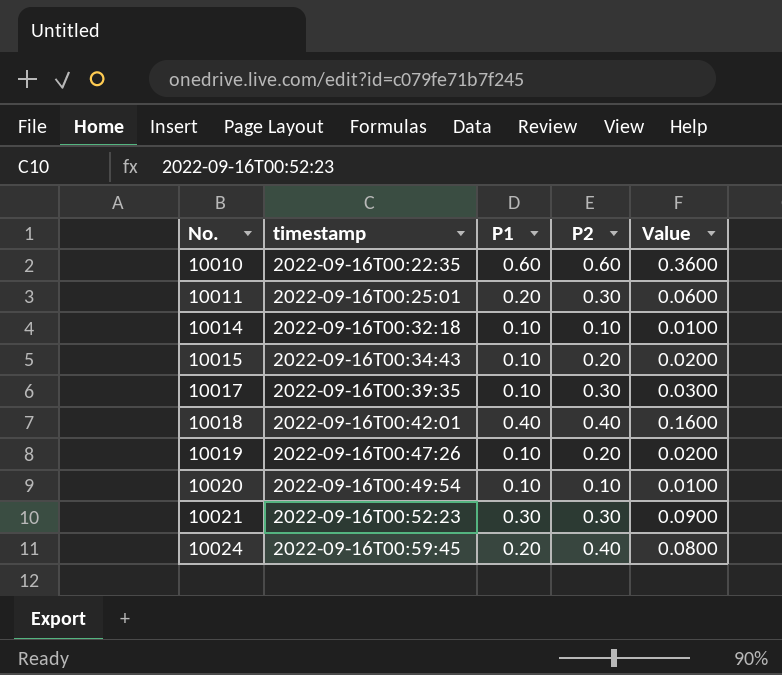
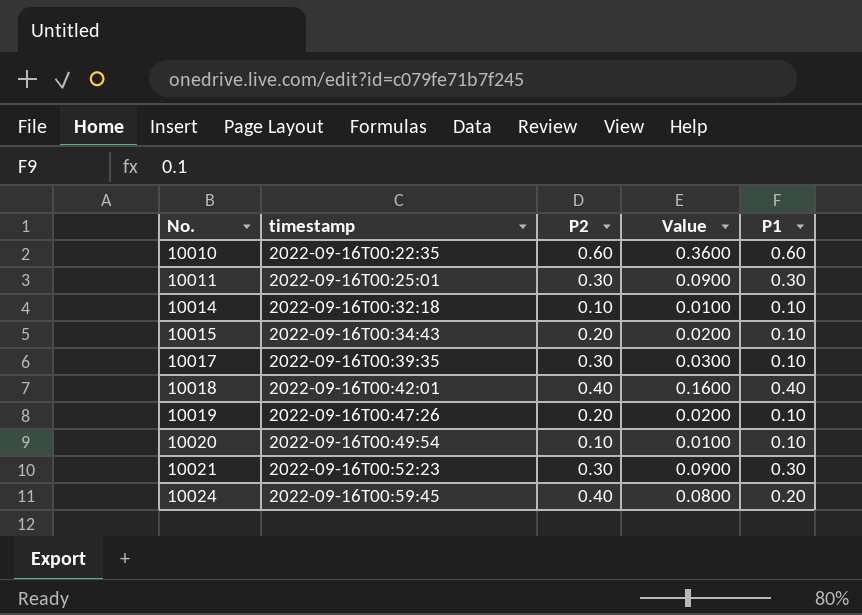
column P1 | position: 3 -> 5
10011 | Value: 0.0600 -> 0.0900
10011 | P1: 0.20 -> 0.30

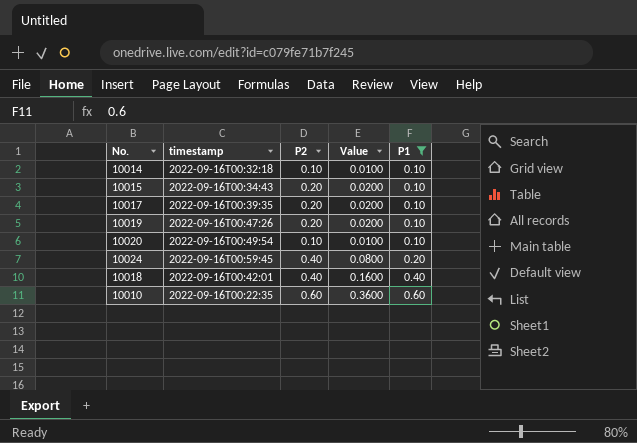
filter: none -> P1 != 0.30
row order: No. ascending -> P1 ascending
10017 | P2: 0.30 -> 0.20
10017 | Value: 0.0300 -> 0.0200

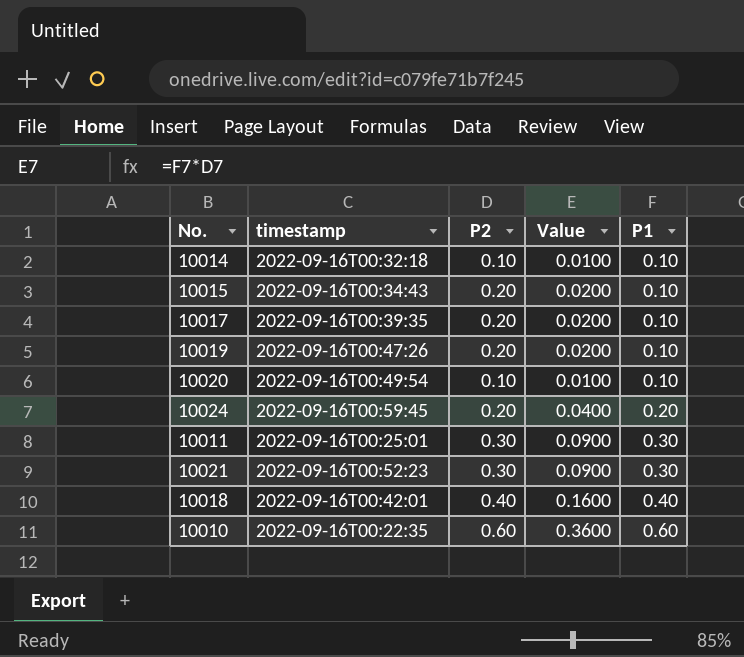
filter: P1 != 0.30 -> none
10024 | P2: 0.40 -> 0.20
10024 | Value: 0.0800 -> 0.0400

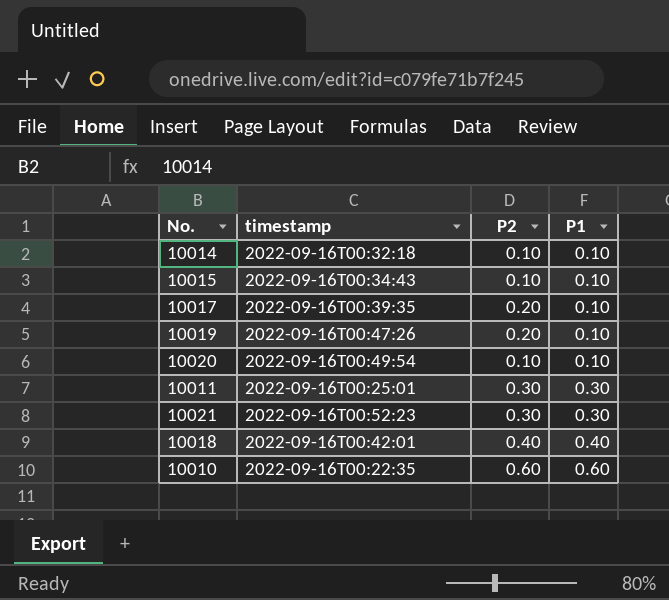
column Value | formula: [P2] * [P1] -> none
row 10024: 2022-09-16T00:59:45 | 0.20 | 0.0400 | 0.20 -> none
10015 | P2: 0.20 -> 0.10

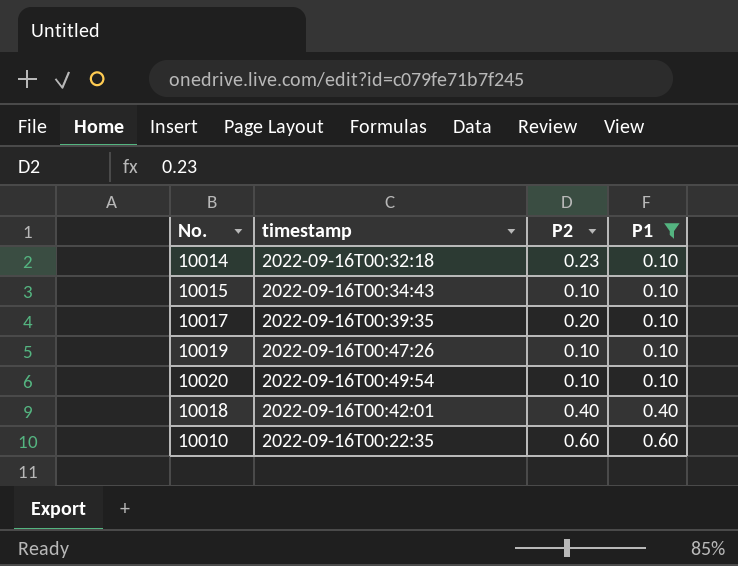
filter: none -> P1 != 0.30
10014 | P2: 0.10 -> 0.23
10019 | P2: 0.20 -> 0.10

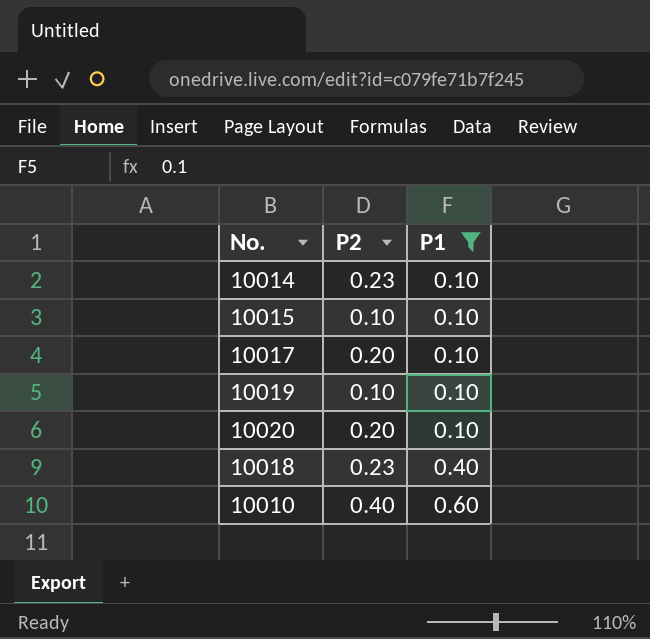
column timestamp | position: 2 -> none
10020 | P2: 0.10 -> 0.20
10018 | P2: 0.40 -> 0.23
10010 | P2: 0.60 -> 0.40

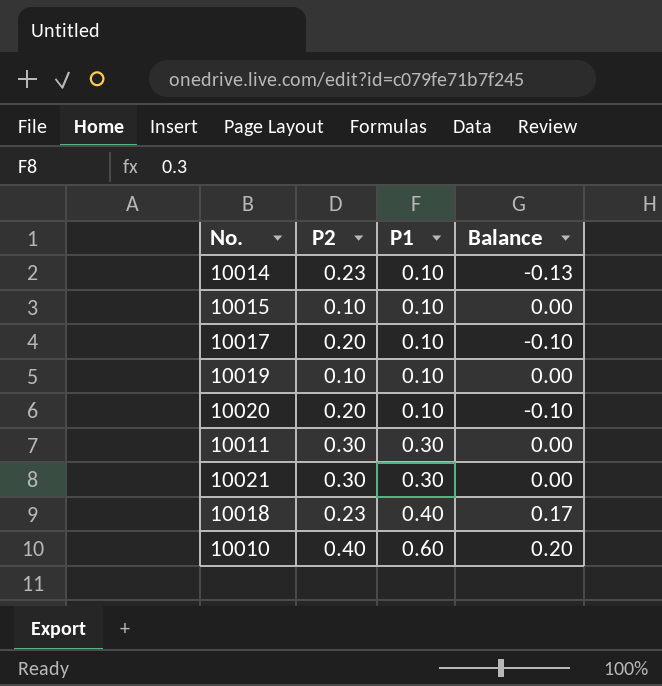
filter: P1 != 0.30 -> none
column Balance | formula: none -> [P1] - [P2]

